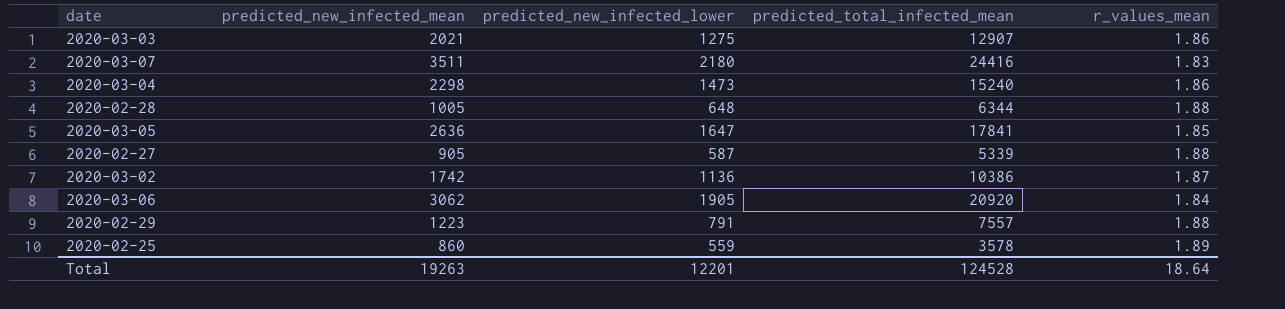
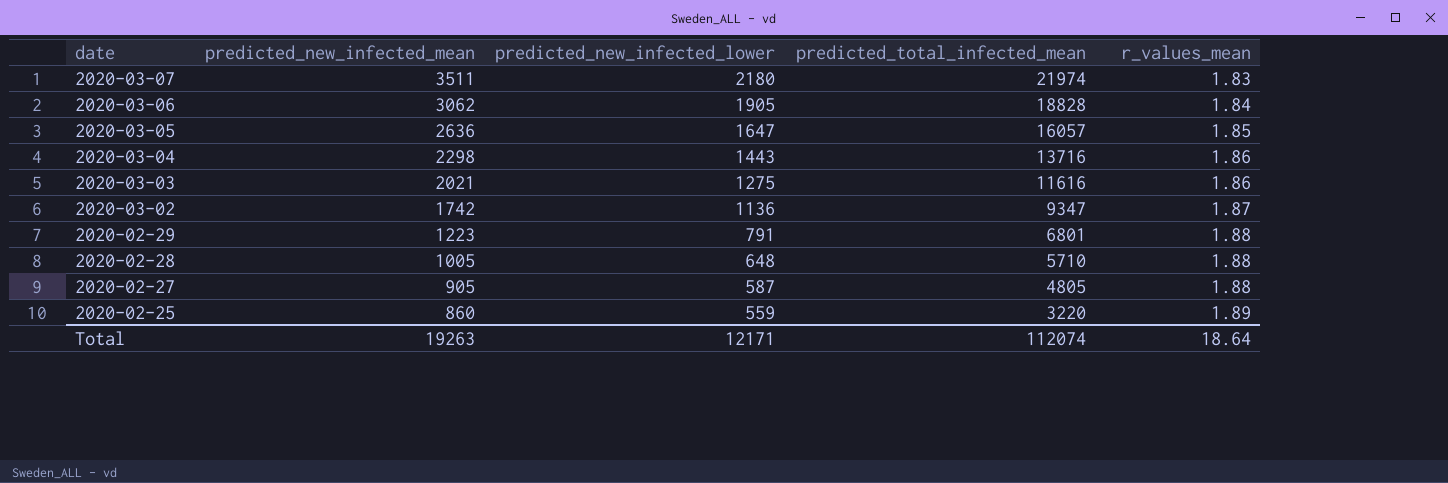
row order: none -> date descending
2020-03-07 | predicted_total_infected_mean: 24416 -> 21974
2020-03-06 | predicted_total_infected_mean: 20920 -> 18828
2020-03-05 | predicted_total_infected_mean: 17841 -> 16057
2020-03-04 | predicted_new_infected_lower: 1473 -> 1443
2020-03-04 | predicted_total_infected_mean: 15240 -> 13716
2020-03-03 | predicted_total_infected_mean: 12907 -> 11616
2020-03-02 | predicted_total_infected_mean: 10386 -> 9347
2020-02-29 | predicted_total_infected_mean: 7557 -> 6801
2020-02-28 | predicted_total_infected_mean: 6344 -> 5710
2020-02-27 | predicted_total_infected_mean: 5339 -> 4805
2020-02-25 | predicted_total_infected_mean: 3578 -> 3220
Total | predicted_new_infected_lower: 12201 -> 12171
Total | predicted_total_infected_mean: 124528 -> 112074

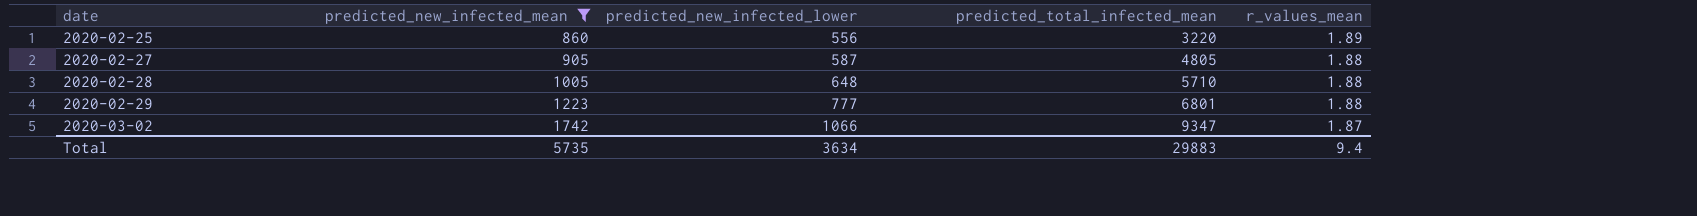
filter: none -> predicted_new_infected_mean <= 1742
row order: date descending -> date ascending
2020-02-25 | predicted_new_infected_lower: 559 -> 556
2020-02-29 | predicted_new_infected_lower: 791 -> 777
2020-03-02 | predicted_new_infected_lower: 1136 -> 1066
Total | predicted_new_infected_mean: 19263 -> 5735
Total | predicted_new_infected_lower: 12171 -> 3634
Total | predicted_total_infected_mean: 112074 -> 29883
Total | r_values_mean: 18.64 -> 9.4

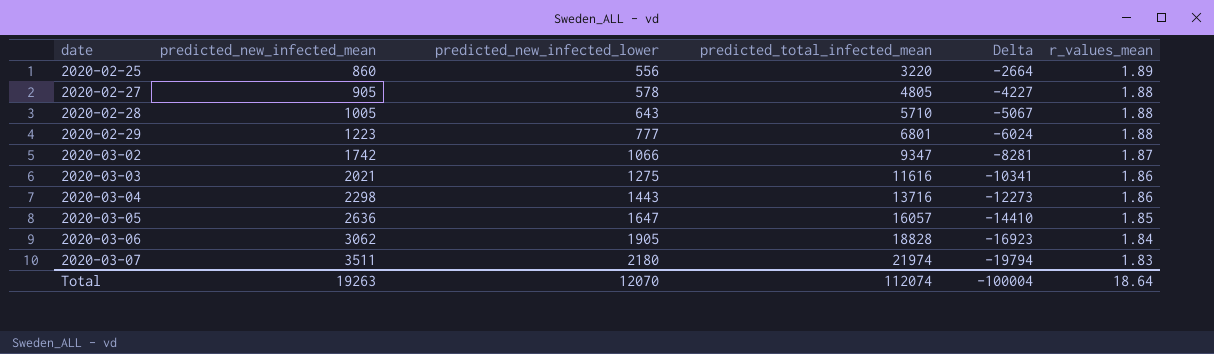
filter: predicted_new_infected_mean <= 1742 -> none
column Delta | formula: none -> [predicted_new_infected_lower] - [predicted_total_infected_mean]
2020-02-27 | predicted_new_infected_lower: 587 -> 578
2020-02-28 | predicted_new_infected_lower: 648 -> 643
Total | predicted_new_infected_mean: 5735 -> 19263
Total | predicted_new_infected_lower: 3634 -> 12070
Total | predicted_total_infected_mean: 29883 -> 112074
Total | r_values_mean: 9.4 -> 18.64

